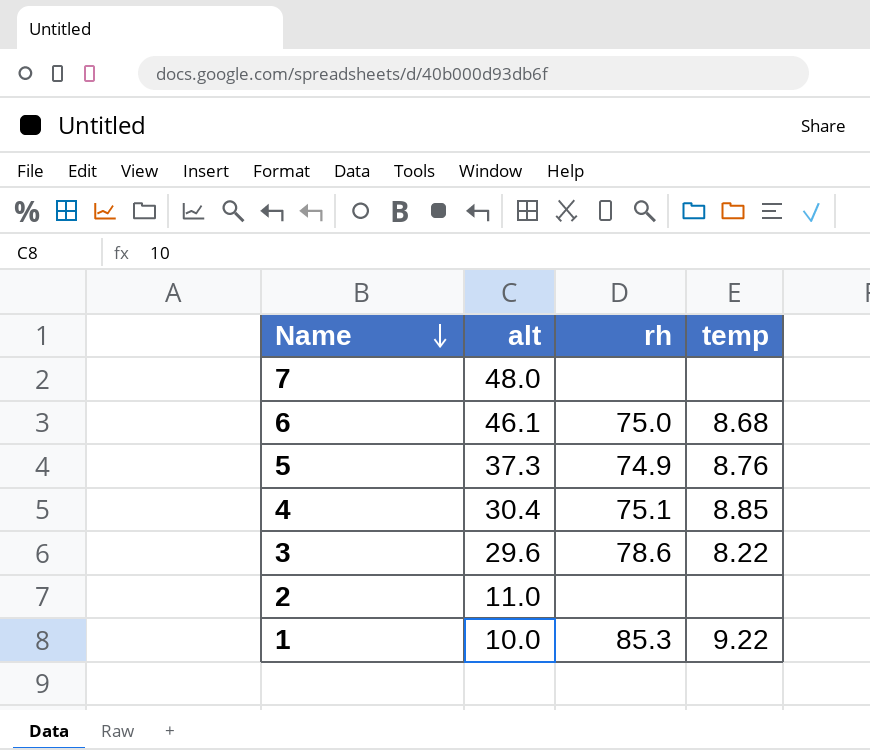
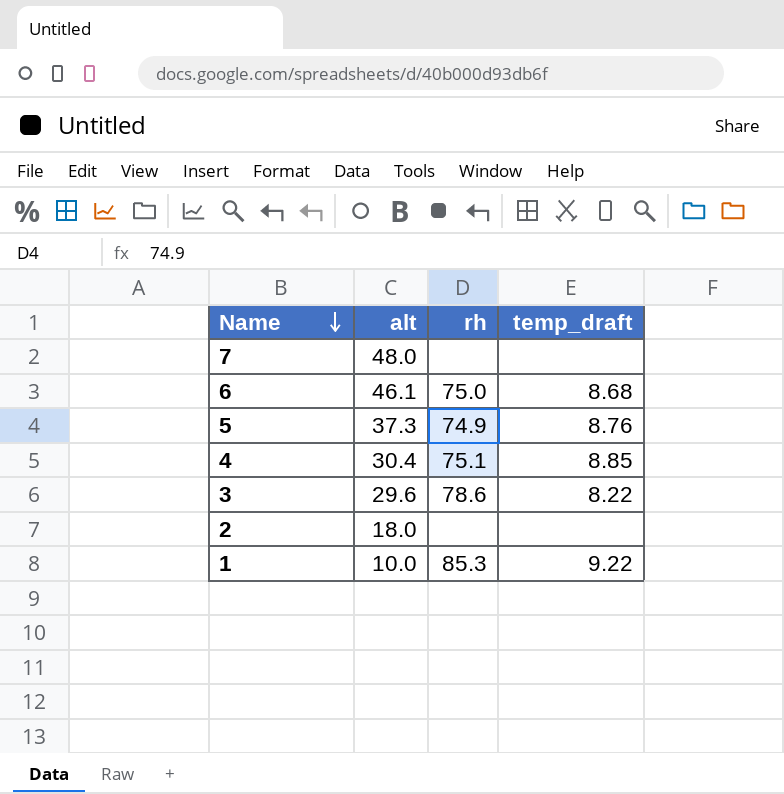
column name: temp -> temp_draft
2 | alt: 11.0 -> 18.0

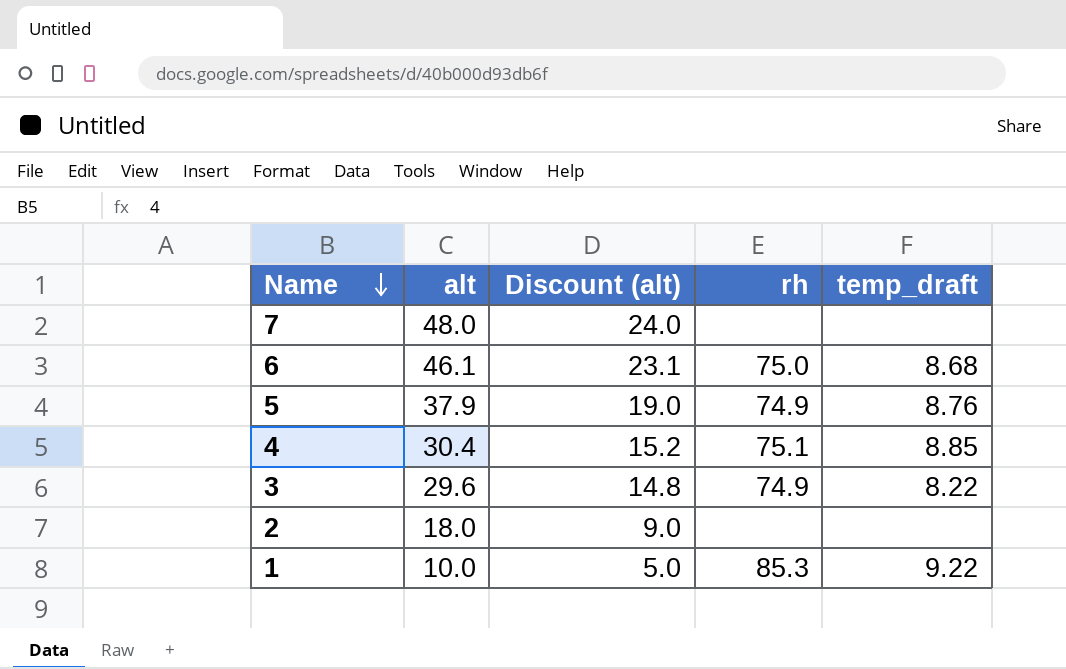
column Discount (alt) | formula: none -> [alt] * 0.5
5 | alt: 37.3 -> 37.9
3 | rh: 78.6 -> 74.9

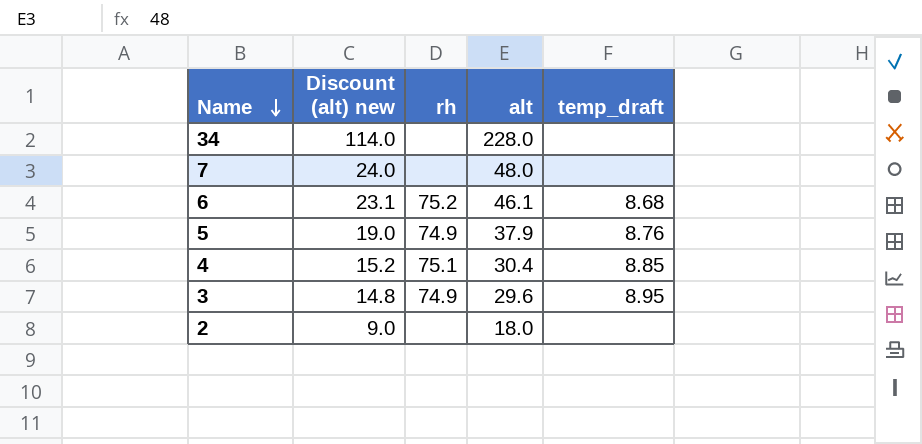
column name: Discount (alt) -> Discount (alt) new
column alt | position: 2 -> 4
row 1: 10.0 | 5.0 | 85.3 | 9.22 -> none
row 34: none -> 114.0 | none | 228.0 | none
6 | rh: 75.0 -> 75.2
3 | temp_draft: 8.22 -> 8.95

